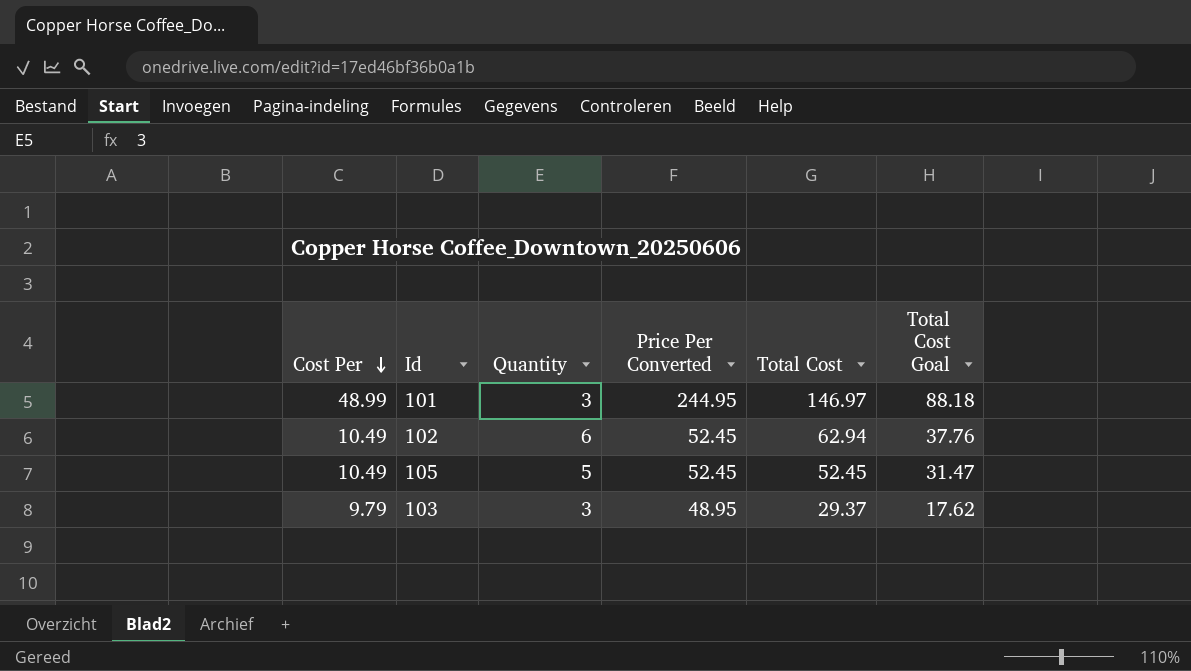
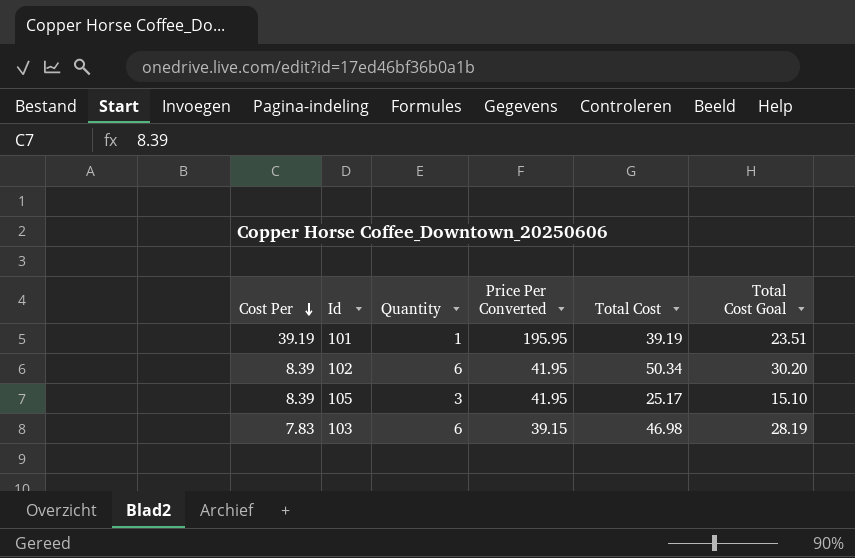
101 | Cost Per: 48.99 -> 39.19
101 | Quantity: 3 -> 1
101 | Price Per Converted: 244.95 -> 195.95
101 | Total Cost: 146.97 -> 39.19
101 | Total Cost Goal: 88.18 -> 23.51
102 | Cost Per: 10.49 -> 8.39
102 | Price Per Converted: 52.45 -> 41.95
102 | Total Cost: 62.94 -> 50.34
102 | Total Cost Goal: 37.76 -> 30.20
105 | Cost Per: 10.49 -> 8.39
105 | Quantity: 5 -> 3
105 | Price Per Converted: 52.45 -> 41.95
105 | Total Cost: 52.45 -> 25.17
105 | Total Cost Goal: 31.47 -> 15.10
103 | Cost Per: 9.79 -> 7.83
103 | Quantity: 3 -> 6
103 | Price Per Converted: 48.95 -> 39.15
103 | Total Cost: 29.37 -> 46.98
103 | Total Cost Goal: 17.62 -> 28.19

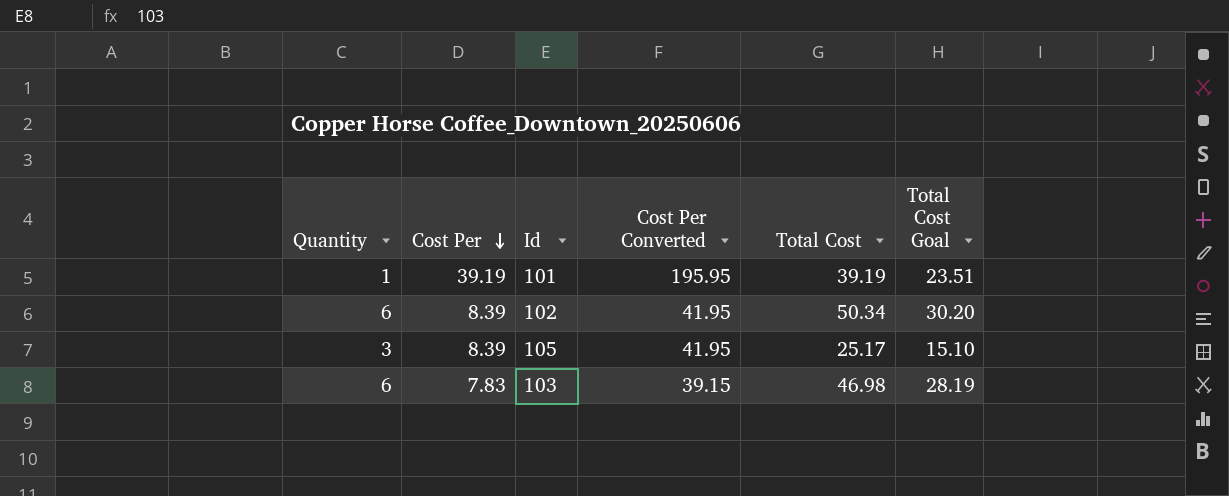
column Quantity | position: 3 -> 1
column name: Price Per Converted -> Cost Per Converted

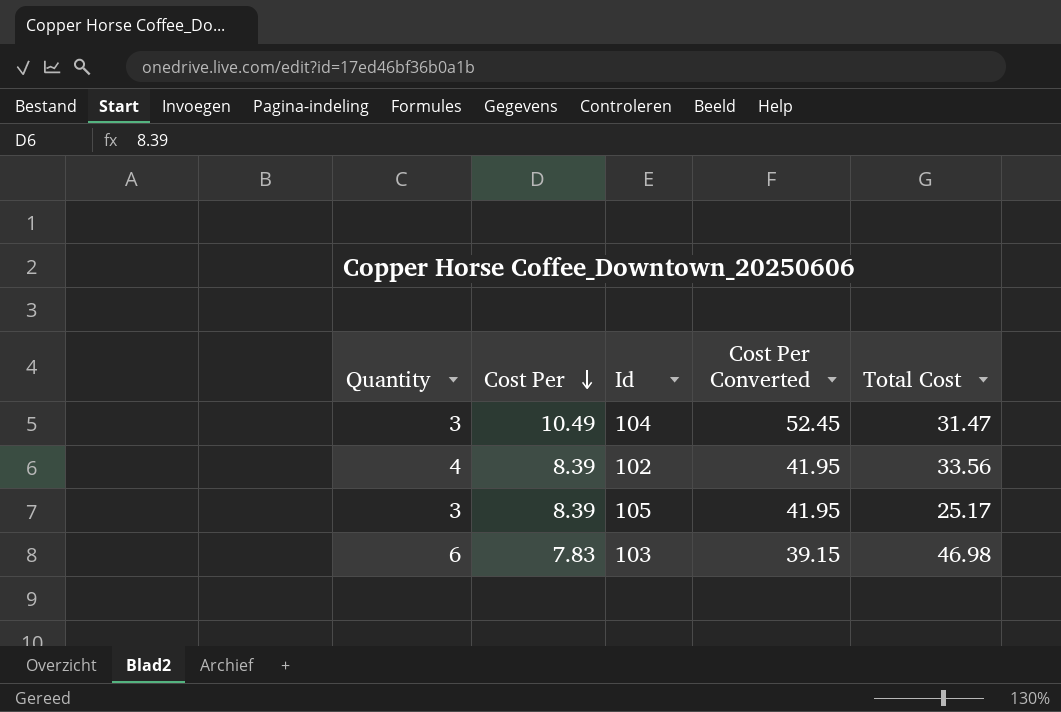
column Total Cost Goal | formula: [Total Cost] * 0.6 -> none
row 101: 1 | 39.19 | 195.95 | 39.19 | 23.51 -> none
row 104: none -> 3 | 10.49 | 52.45 | 31.47
102 | Quantity: 6 -> 4
102 | Total Cost: 50.34 -> 33.56

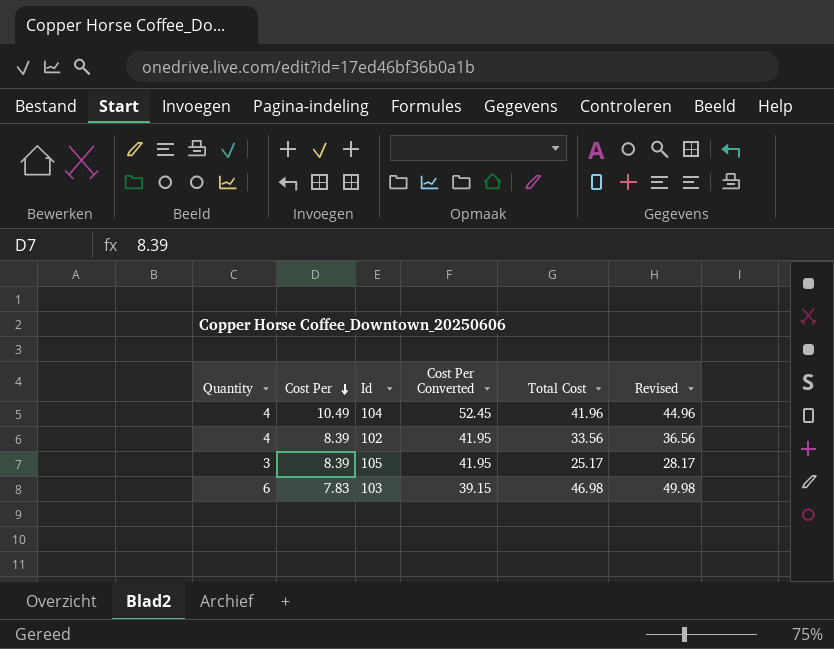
column Revised | formula: none -> [Total Cost] + 3
104 | Quantity: 3 -> 4
104 | Total Cost: 31.47 -> 41.96

